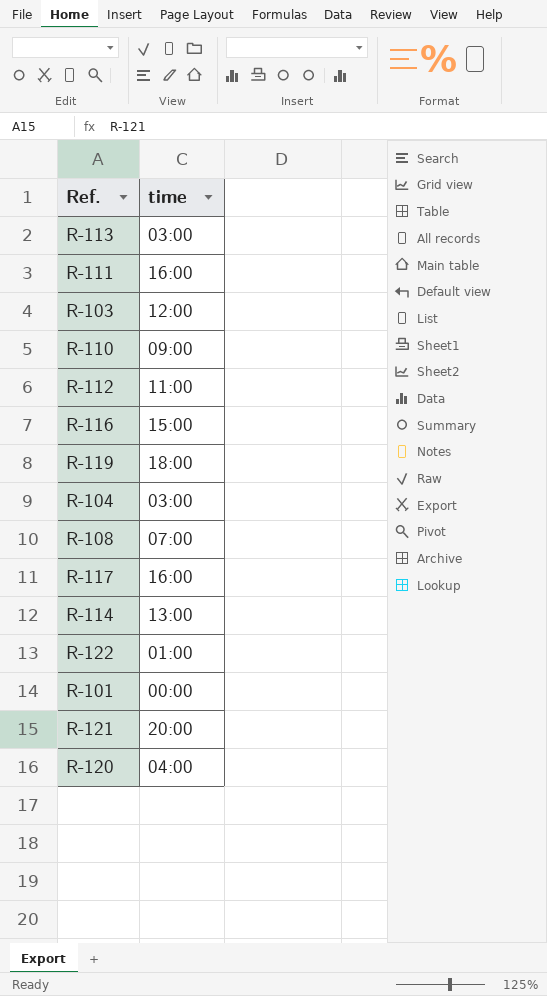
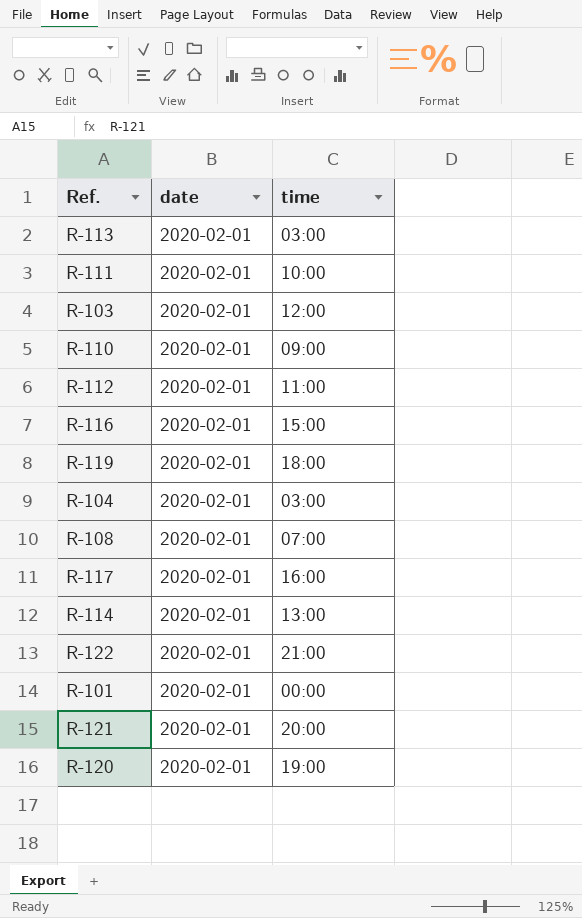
column date | position: none -> 2
R-111 | time: 16:00 -> 10:00
R-122 | time: 01:00 -> 21:00
R-120 | time: 04:00 -> 19:00

